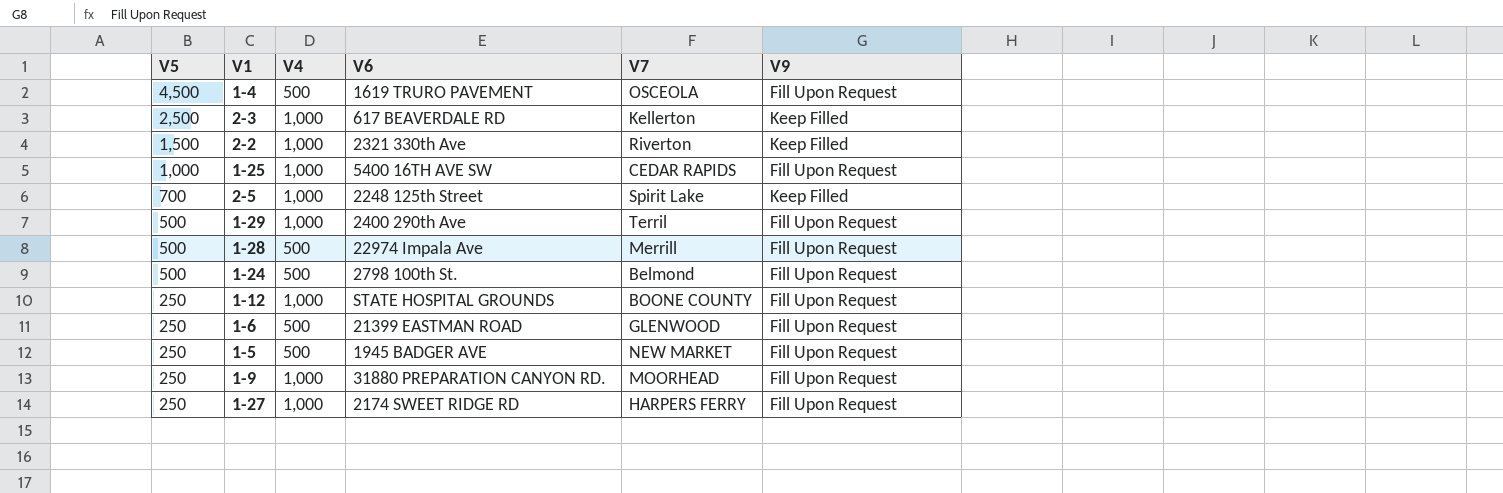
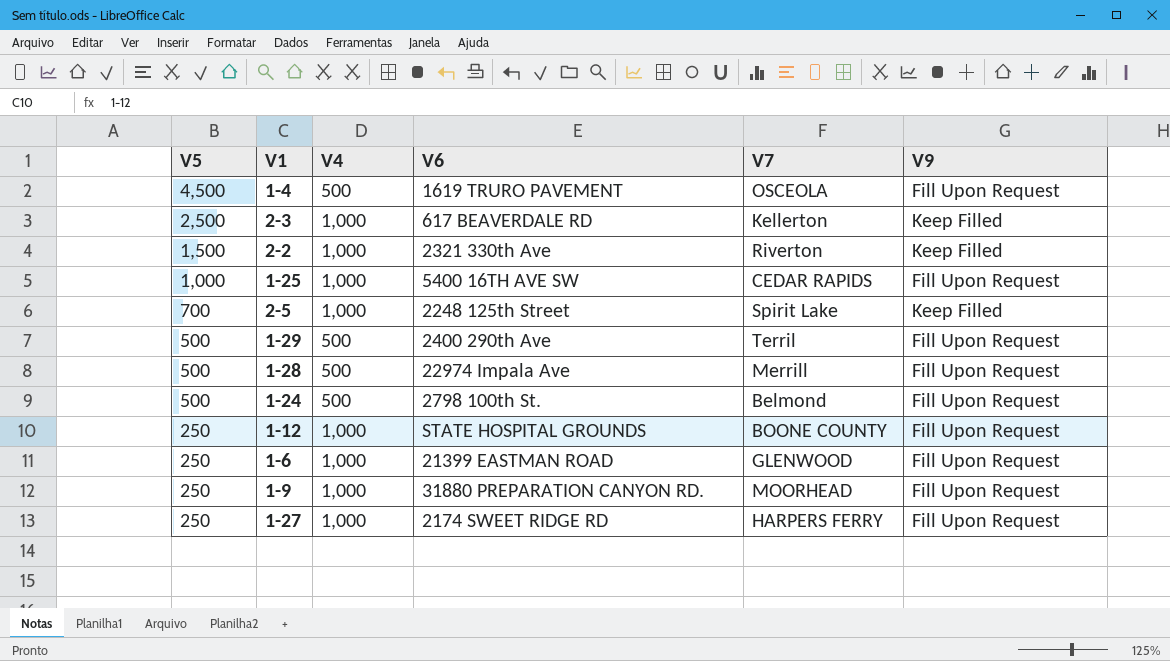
row 1-5: 250 | 500 | 1945 BADGER AVE | NEW MARKET | Fill Upon Request -> none
1-29 | V4: 1,000 -> 500
1-6 | V4: 500 -> 1,000

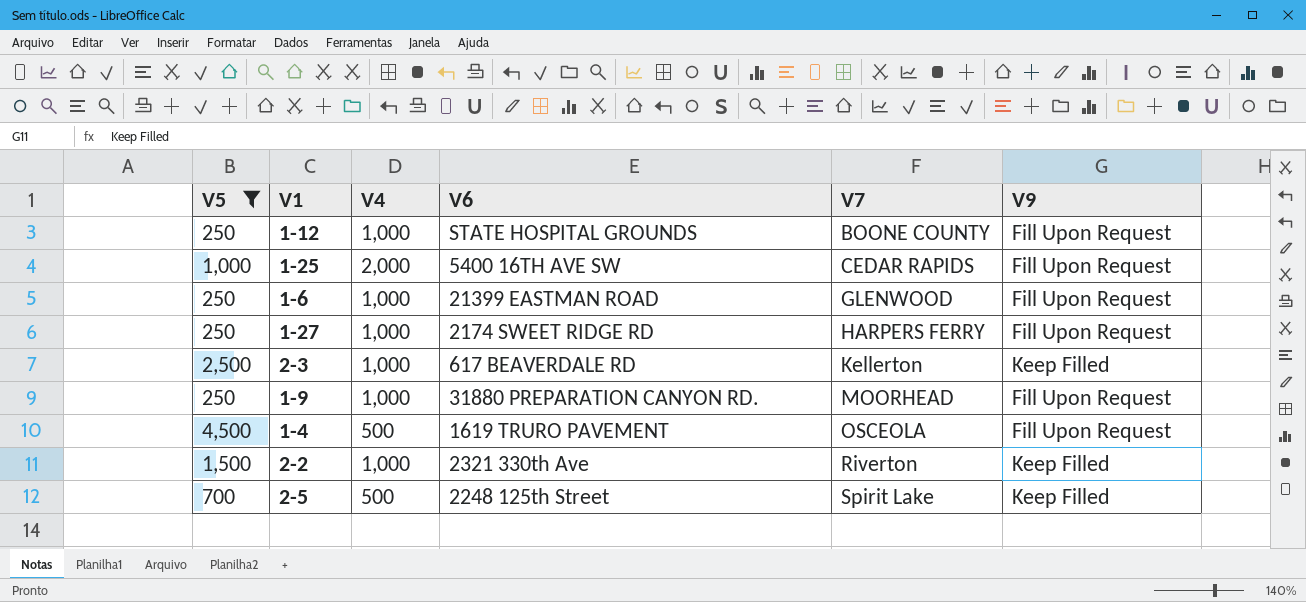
filter: none -> V5 != 500
row order: V5 descending -> V7 ascending
1-25 | V4: 1,000 -> 2,000
2-5 | V4: 1,000 -> 500

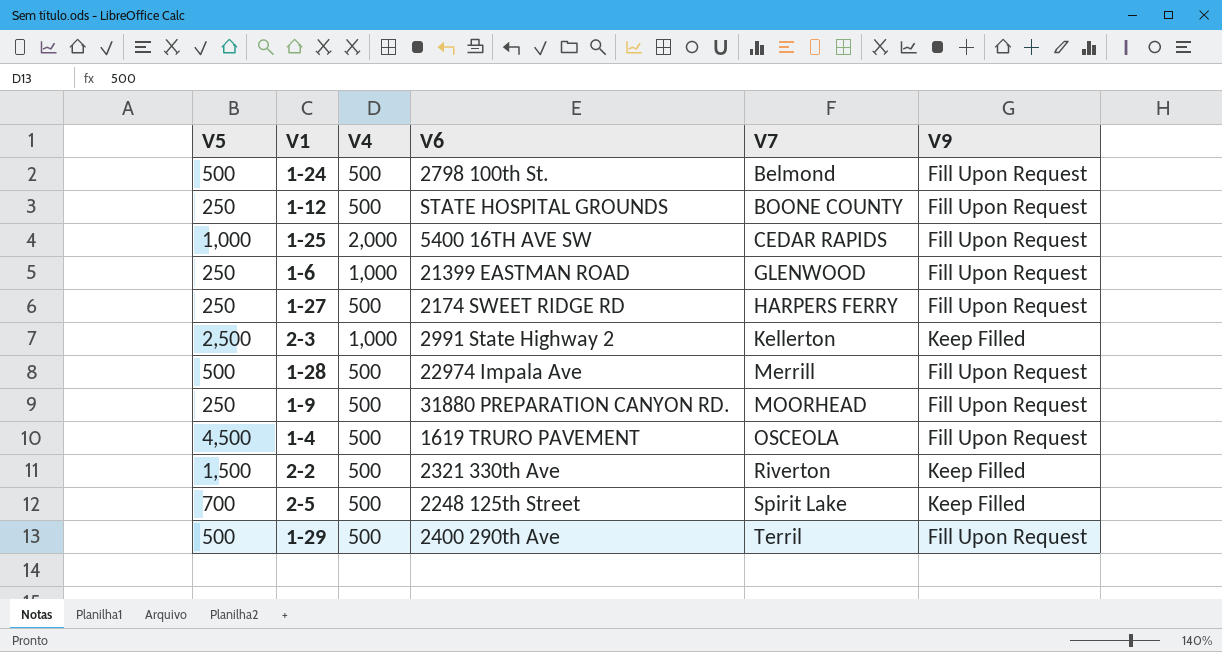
filter: V5 != 500 -> none
1-12 | V4: 1,000 -> 500
1-27 | V4: 1,000 -> 500
2-3 | V6: 617 BEAVERDALE RD -> 2991 State Highway 2
1-9 | V4: 1,000 -> 500
2-2 | V4: 1,000 -> 500

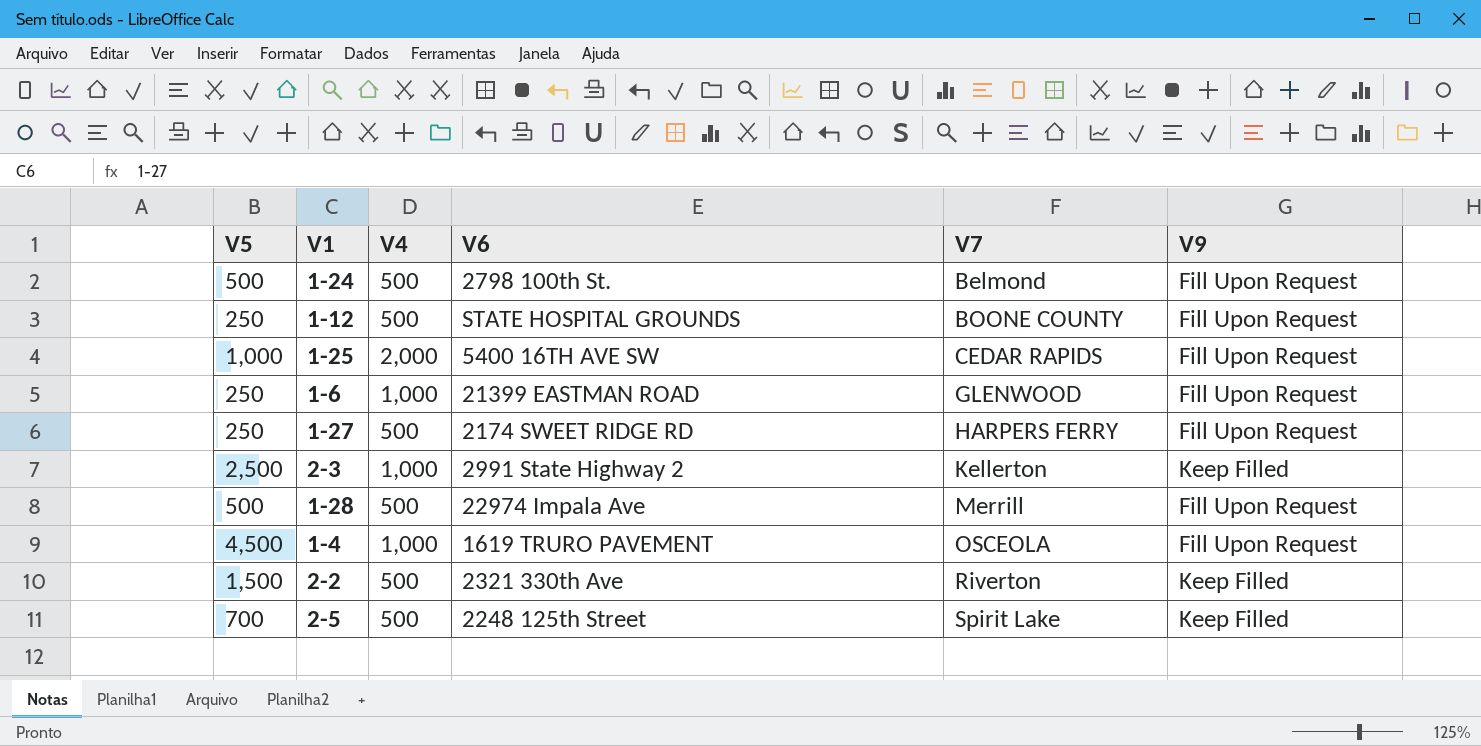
row 1-9: 250 | 500 | 31880 PREPARATION CANYON RD. | MOORHEAD | Fill Upon Request -> none
row 1-29: 500 | 500 | 2400 290th Ave | Terril | Fill Upon Request -> none
1-4 | V4: 500 -> 1,000

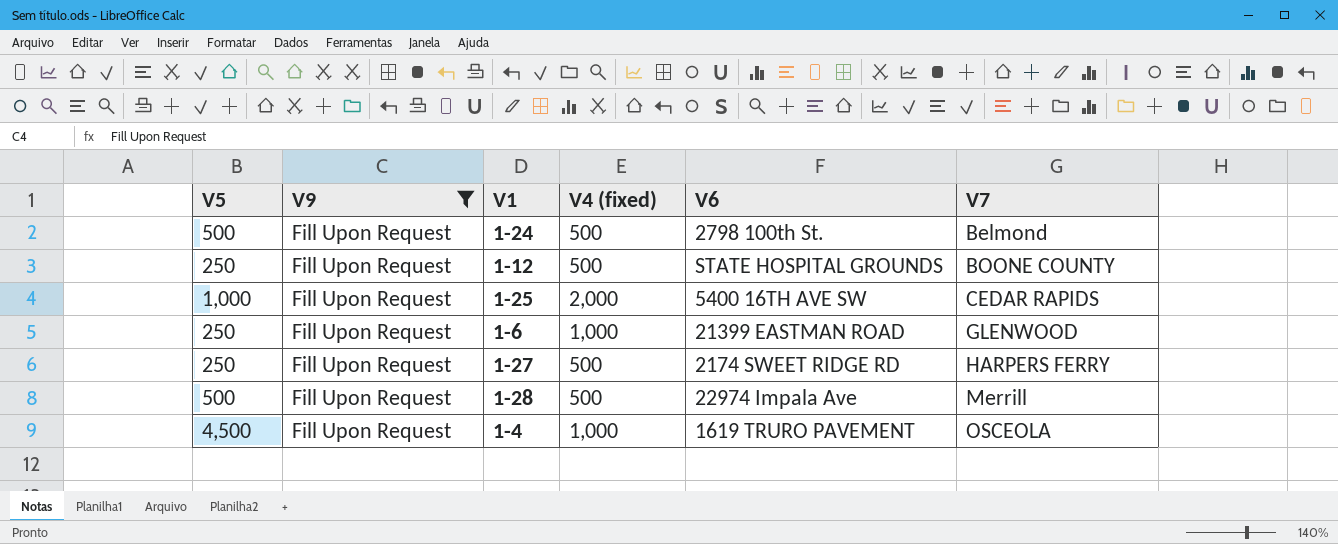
filter: none -> V9 = Fill Upon Request
column V9 | position: 6 -> 2
column name: V4 -> V4 (fixed)

